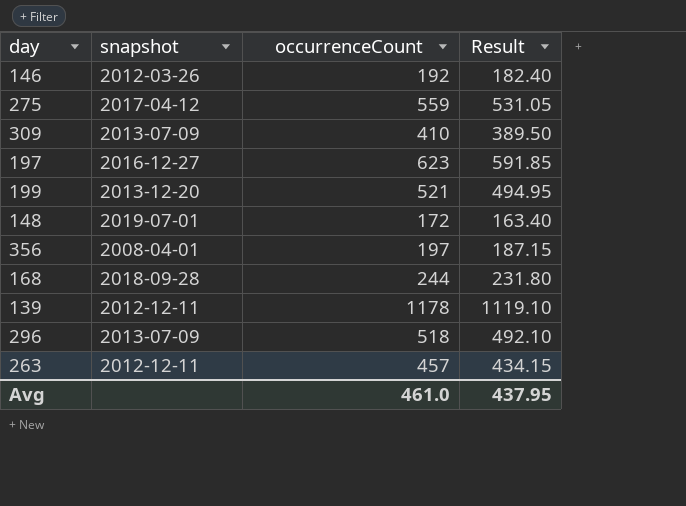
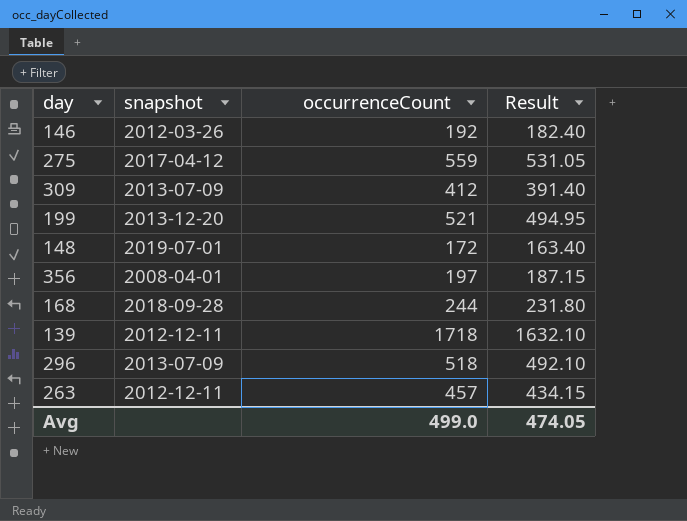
row 197: 2016-12-27 | 623 | 591.85 -> none
309 | occurrenceCount: 410 -> 412
309 | Result: 389.50 -> 391.40
139 | occurrenceCount: 1178 -> 1718
139 | Result: 1119.10 -> 1632.10
Avg | occurrenceCount: 461.0 -> 499.0
Avg | Result: 437.95 -> 474.05

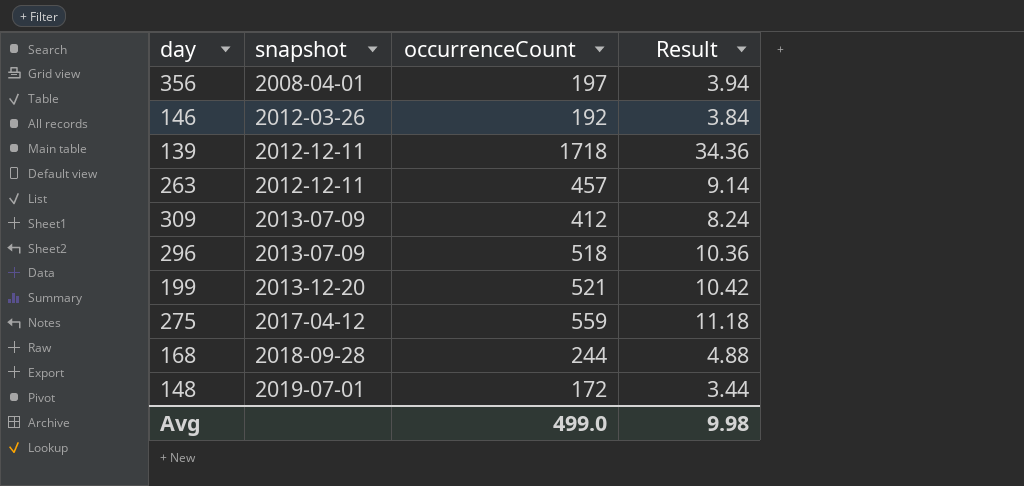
row order: none -> snapshot ascending
column Result | formula: [occurrenceCount] * 0.95 -> [occurrenceCount] * 0.02
Avg | Result: 474.05 -> 9.98

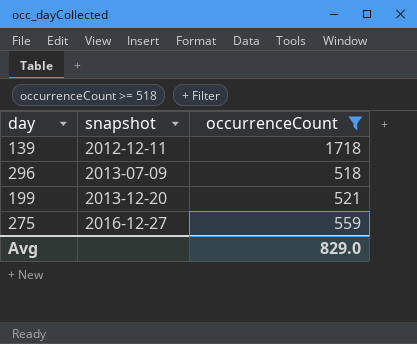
filter: none -> occurrenceCount >= 518
column Result | formula: [occurrenceCount] * 0.02 -> none
275 | snapshot: 2017-04-12 -> 2016-12-27
Avg | occurrenceCount: 499.0 -> 829.0

